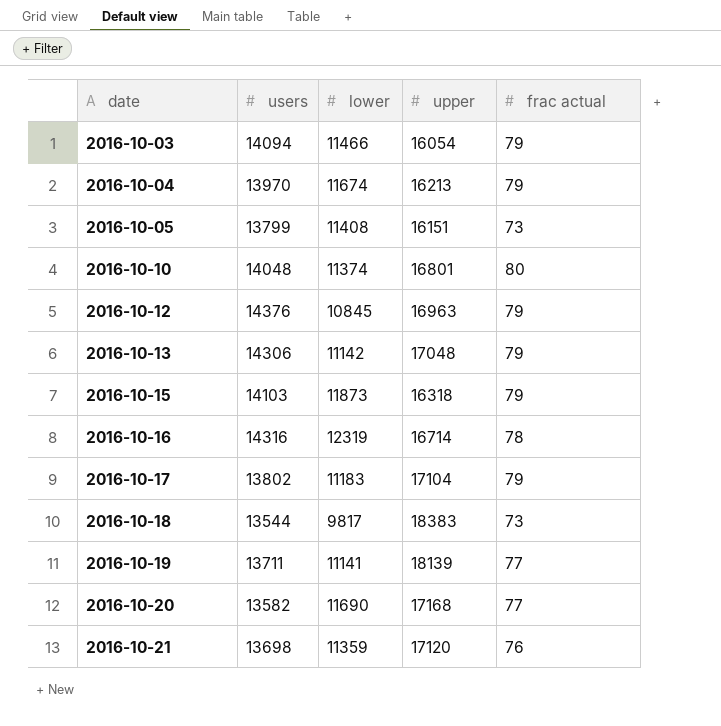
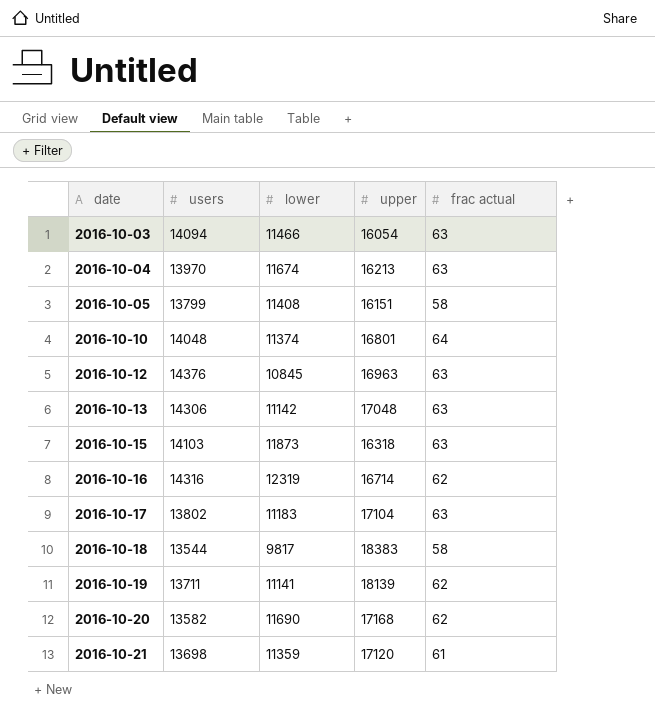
2016-10-03 | frac actual: 79 -> 63
2016-10-04 | frac actual: 79 -> 63
2016-10-05 | frac actual: 73 -> 58
2016-10-10 | frac actual: 80 -> 64
2016-10-12 | frac actual: 79 -> 63
2016-10-13 | frac actual: 79 -> 63
2016-10-15 | frac actual: 79 -> 63
2016-10-16 | frac actual: 78 -> 62
2016-10-17 | frac actual: 79 -> 63
2016-10-18 | frac actual: 73 -> 58
2016-10-19 | frac actual: 77 -> 62
2016-10-20 | frac actual: 77 -> 62
2016-10-21 | frac actual: 76 -> 61

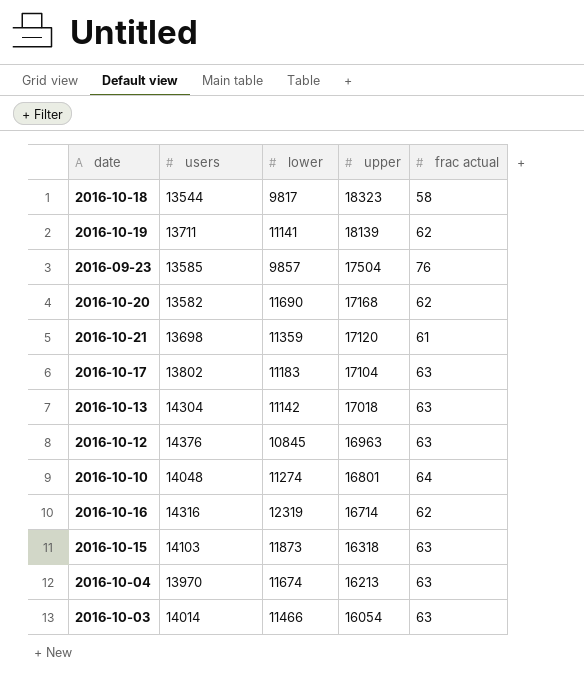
row order: date ascending -> upper descending
row 2016-10-05: 13799 | 11408 | 16151 | 58 -> none
2016-10-18 | upper: 18383 -> 18323
row 2016-09-23: none -> 13585 | 9857 | 17504 | 76
2016-10-13 | users: 14306 -> 14304
2016-10-13 | upper: 17048 -> 17018
2016-10-10 | lower: 11374 -> 11274
2016-10-03 | users: 14094 -> 14014

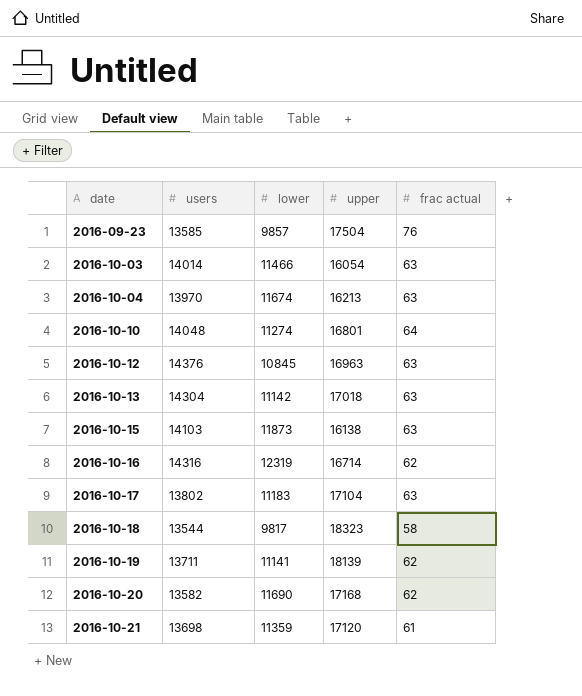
row order: upper descending -> date ascending
2016-10-15 | upper: 16318 -> 16138

